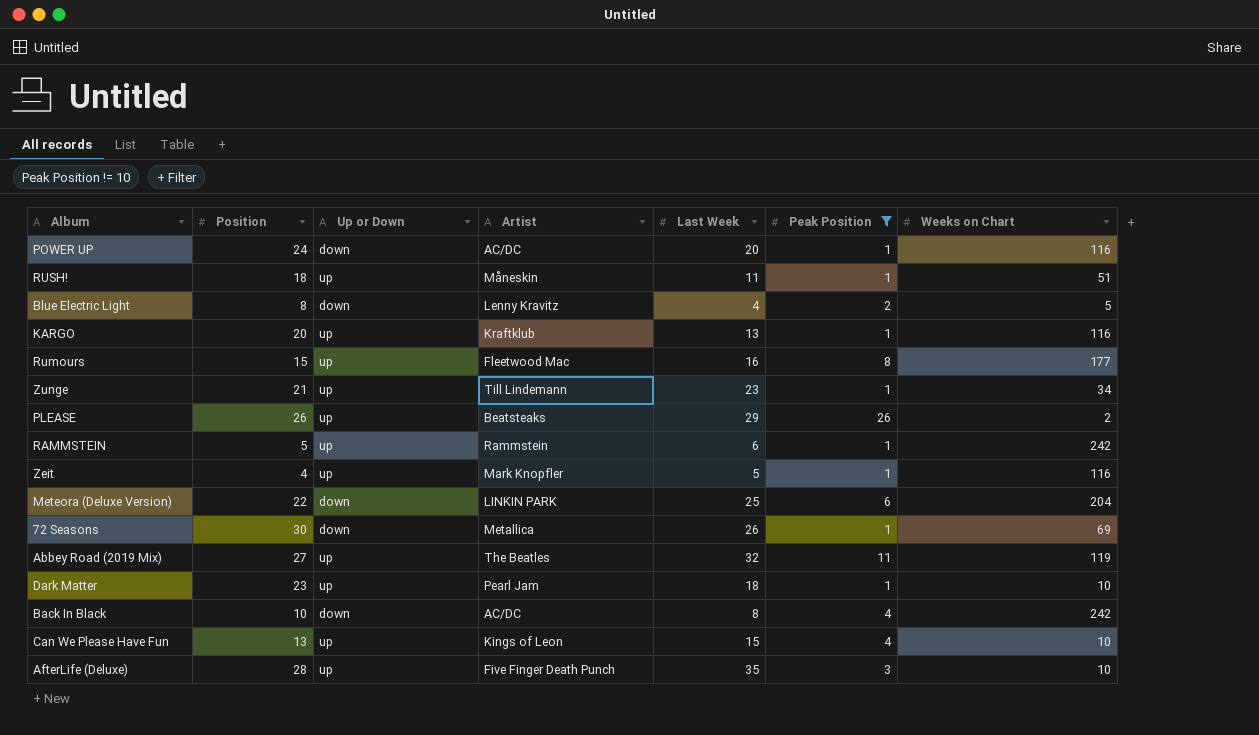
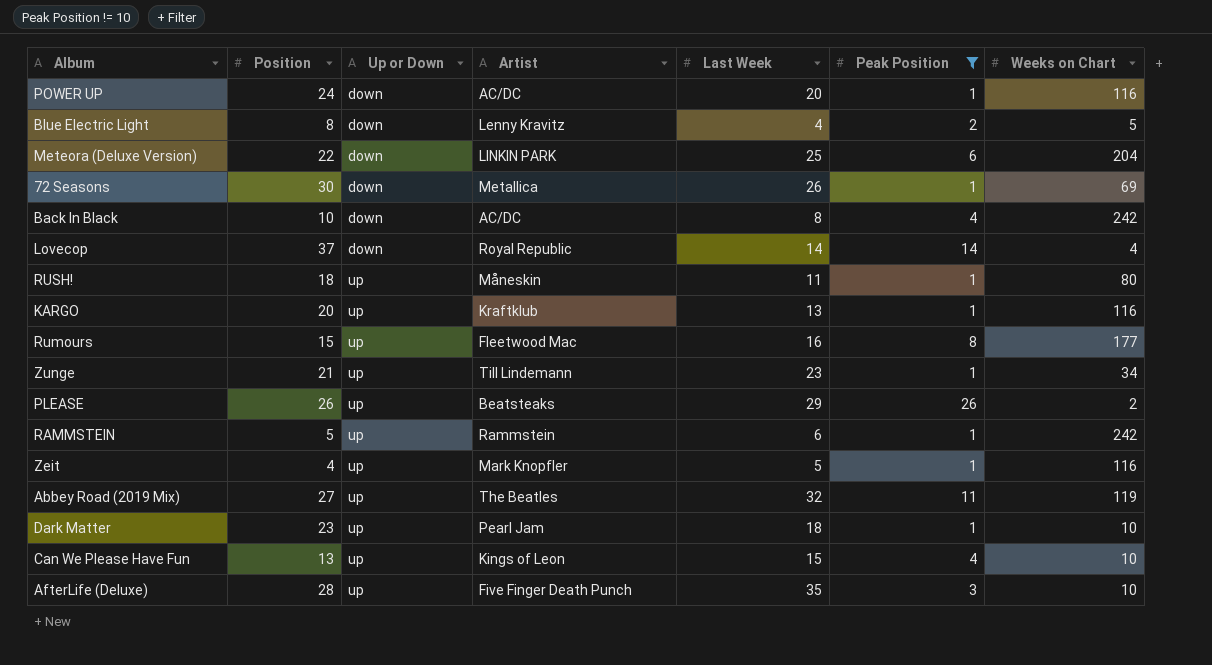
row order: none -> Up or Down ascending
row Lovecop: none -> 37 | down | Royal Republic | 14 | 14 | 4
RUSH! | Weeks on Chart: 51 -> 80

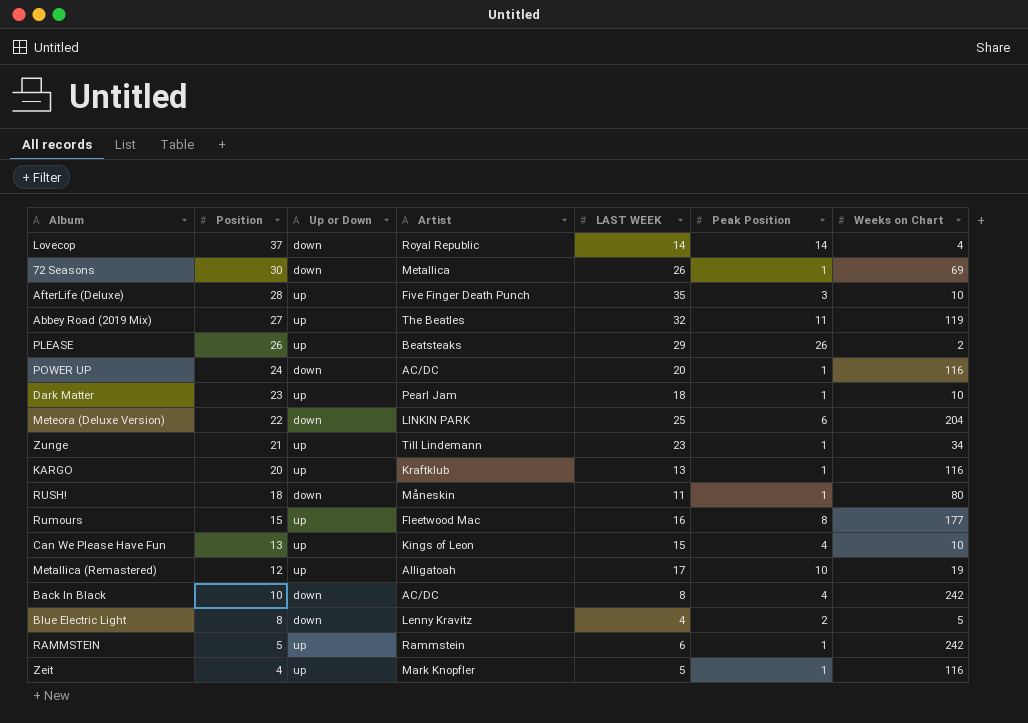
filter: Peak Position != 10 -> none
row order: Up or Down ascending -> Position descending
column name: Last Week -> LAST WEEK
RUSH! | Up or Down: up -> down

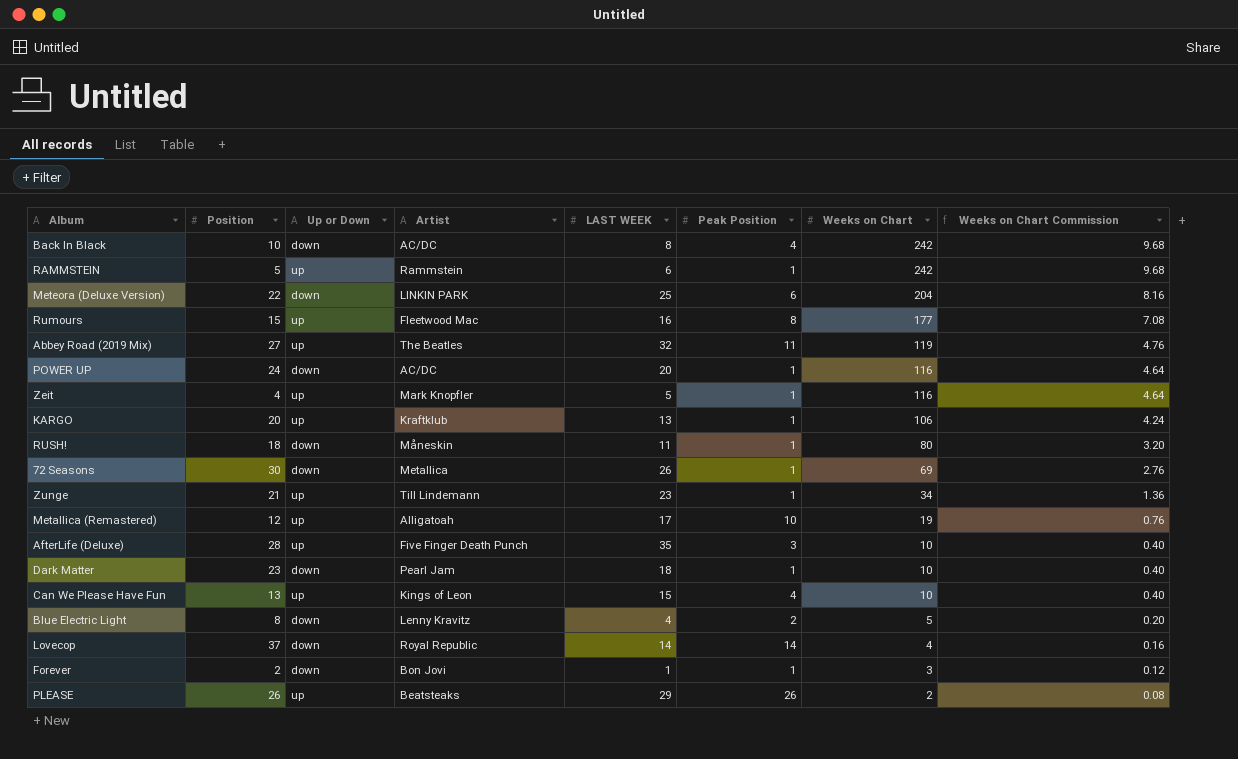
row order: Position descending -> Weeks on Chart descending
column Weeks on Chart Commission | formula: none -> [Weeks on Chart] * 0.04
KARGO | Weeks on Chart: 116 -> 106
Dark Matter | Up or Down: up -> down
row Forever: none -> 2 | down | Bon Jovi | 1 | 1 | 3 | 0.12

